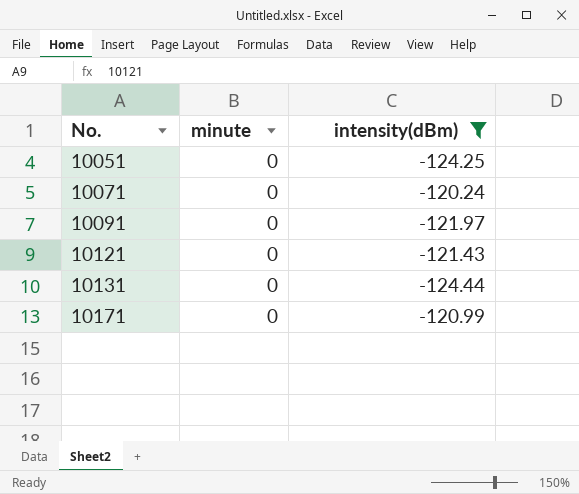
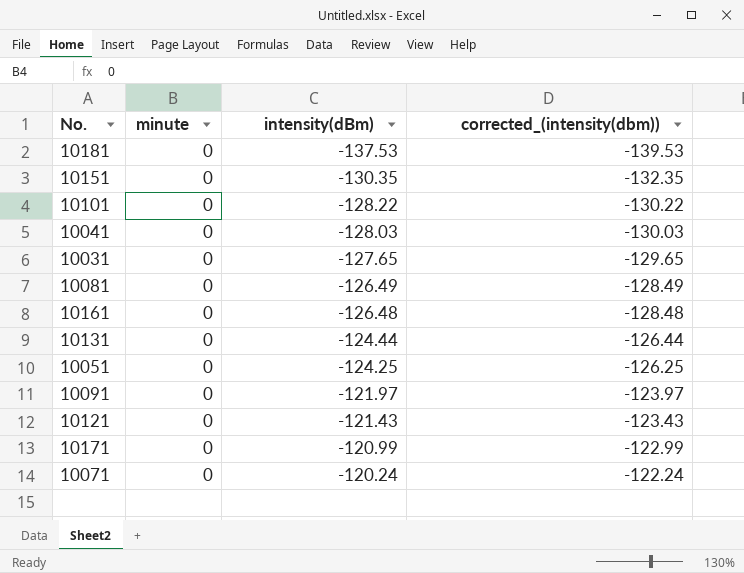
filter: intensity(dBm) >= -124.44 -> none
row order: No. ascending -> intensity(dBm) ascending
column corrected_(intensity(dbm)) | formula: none -> [intensity(dBm)] - 2

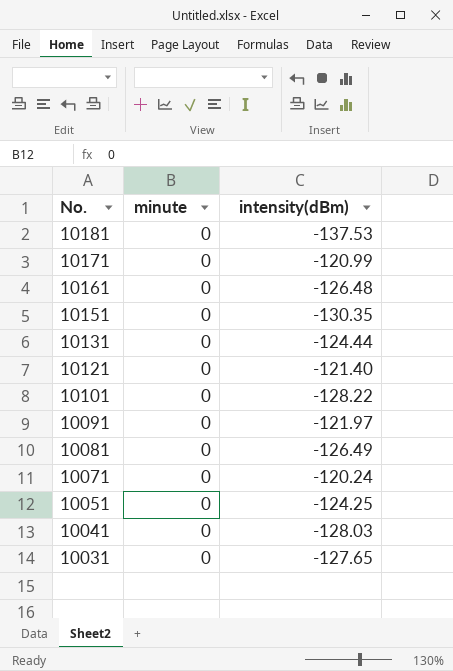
row order: intensity(dBm) ascending -> No. descending
column corrected_(intensity(dbm)) | formula: [intensity(dBm)] - 2 -> none
10121 | intensity(dBm): -121.43 -> -121.40

